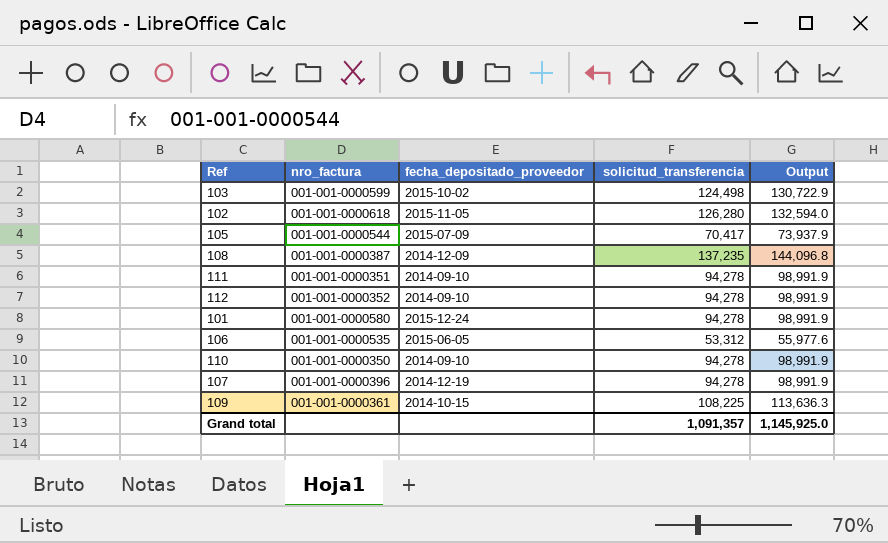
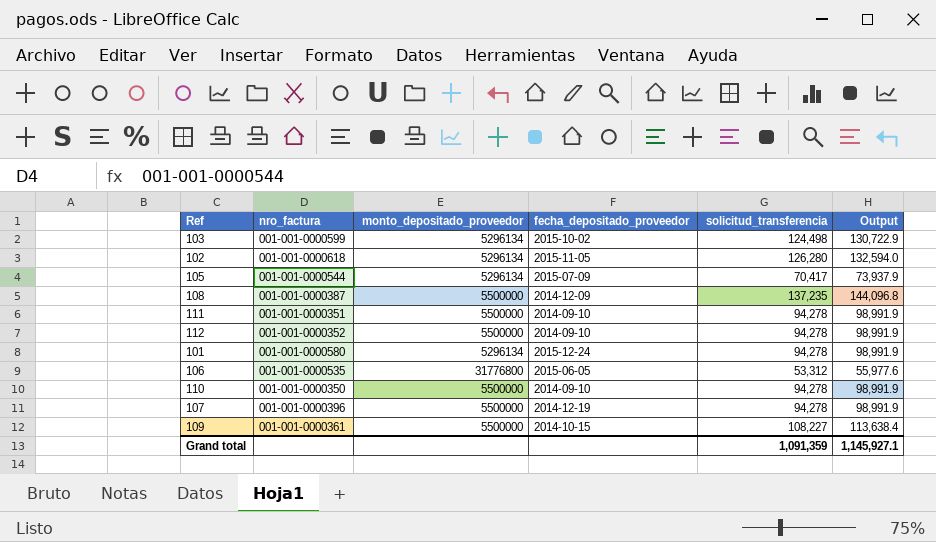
column monto_depositado_proveedor | position: none -> 3
109 | solicitud_transferencia: 108,225 -> 108,227
109 | Output: 113,636.3 -> 113,638.4
Grand total | solicitud_transferencia: 1,091,357 -> 1,091,359
Grand total | Output: 1,145,925.0 -> 1,145,927.1

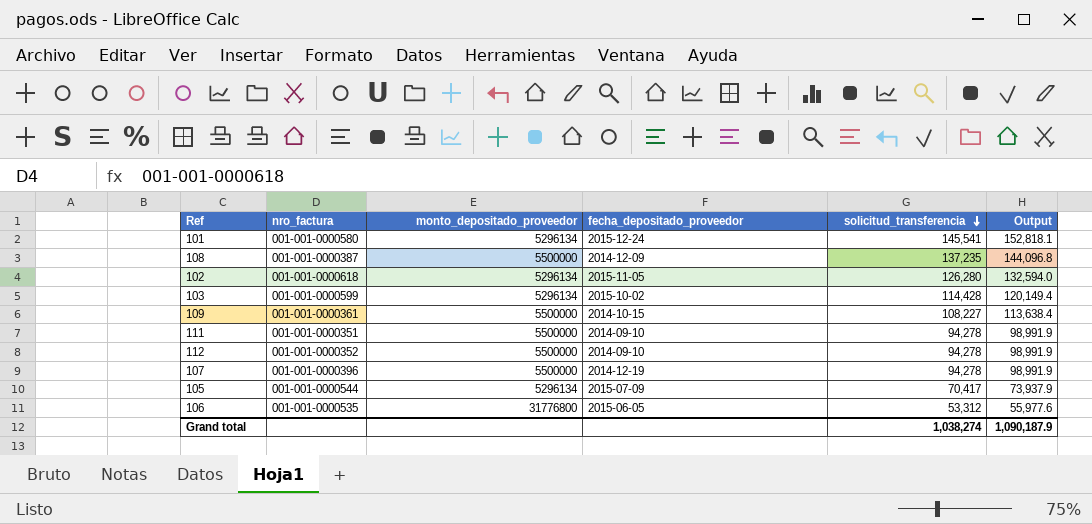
row order: none -> solicitud_transferencia descending
row 110: 001-001-0000350 | 5500000 | 2014-09-10 | 94,278 | 98,991.9 -> none
101 | solicitud_transferencia: 94,278 -> 145,541
101 | Output: 98,991.9 -> 152,818.1
103 | solicitud_transferencia: 124,498 -> 114,428
103 | Output: 130,722.9 -> 120,149.4
Grand total | solicitud_transferencia: 1,091,359 -> 1,038,274
Grand total | Output: 1,145,927.1 -> 1,090,187.9

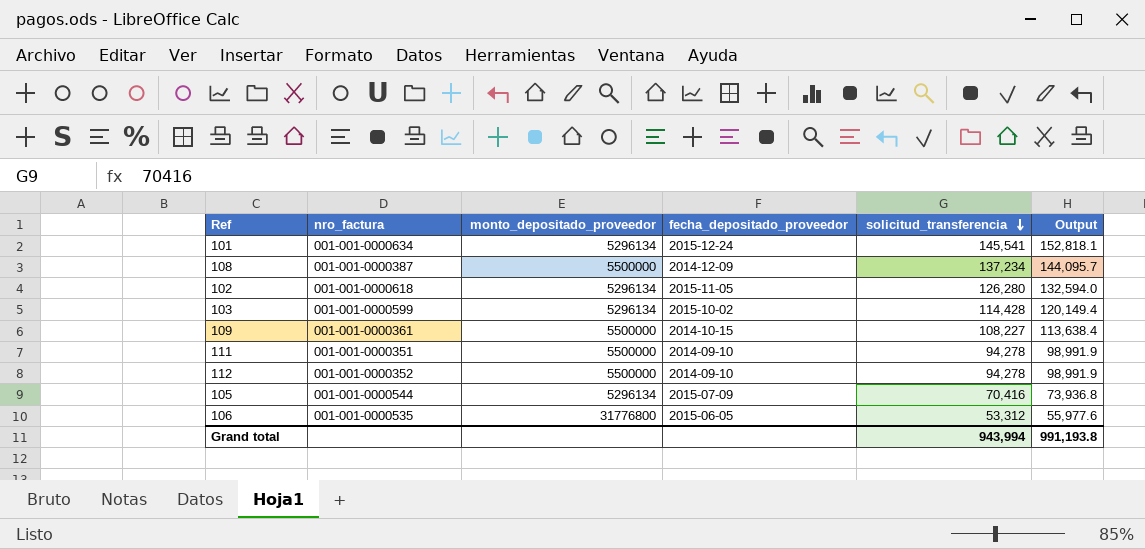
row 107: 001-001-0000396 | 5500000 | 2014-12-19 | 94,278 | 98,991.9 -> none
101 | nro_factura: 001-001-0000580 -> 001-001-0000634
108 | solicitud_transferencia: 137,235 -> 137,234
108 | Output: 144,096.8 -> 144,095.7
105 | solicitud_transferencia: 70,417 -> 70,416
105 | Output: 73,937.9 -> 73,936.8
Grand total | solicitud_transferencia: 1,038,274 -> 943,994
Grand total | Output: 1,090,187.9 -> 991,193.8

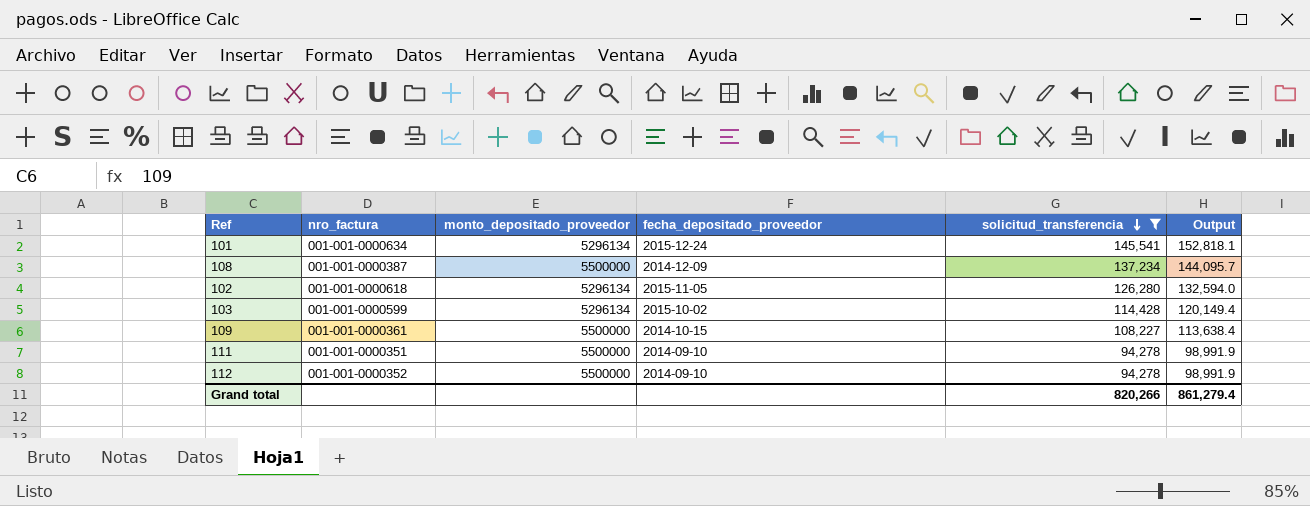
filter: none -> solicitud_transferencia >= 94,278
Grand total | solicitud_transferencia: 943,994 -> 820,266
Grand total | Output: 991,193.8 -> 861,279.4

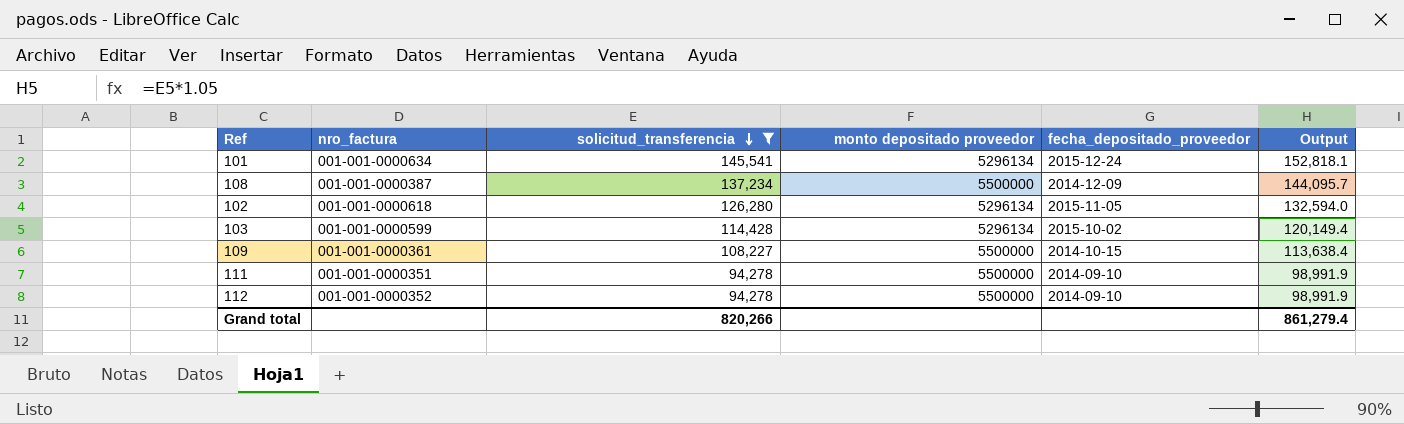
column solicitud_transferencia | position: 5 -> 3
column name: monto_depositado_proveedor -> monto depositado proveedor

